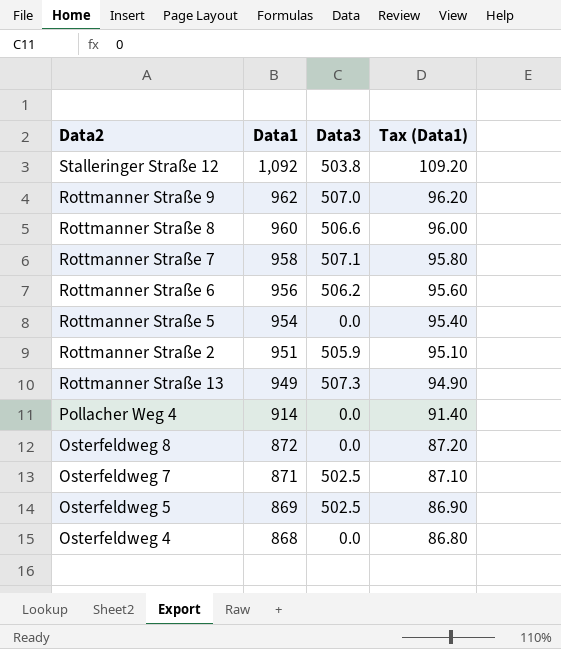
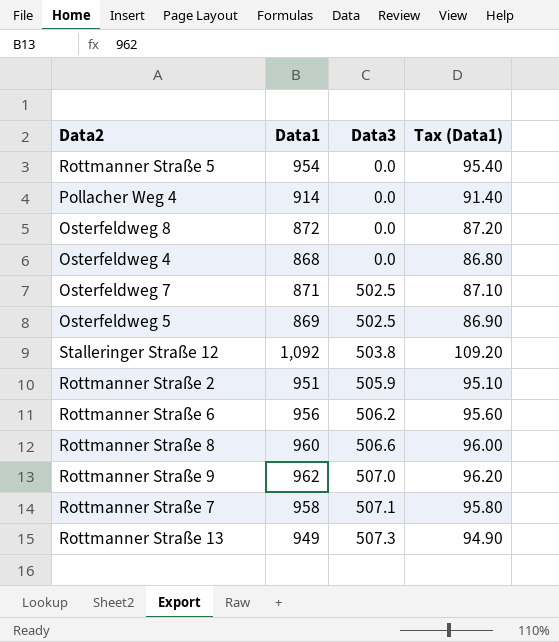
row order: Data1 descending -> Data3 ascending

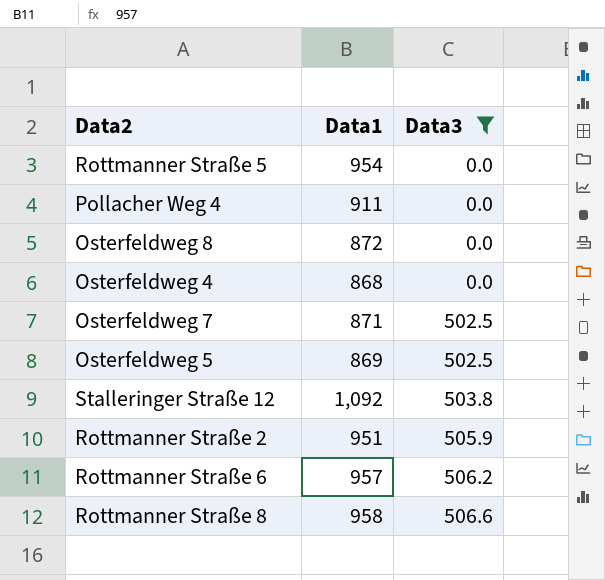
filter: none -> Data3 <= 506.6
column Tax (Data1) | formula: [Data1] * 0.1 -> none
Pollacher Weg 4 | Data1: 914 -> 911
Rottmanner Straße 6 | Data1: 956 -> 957
Rottmanner Straße 8 | Data1: 960 -> 958

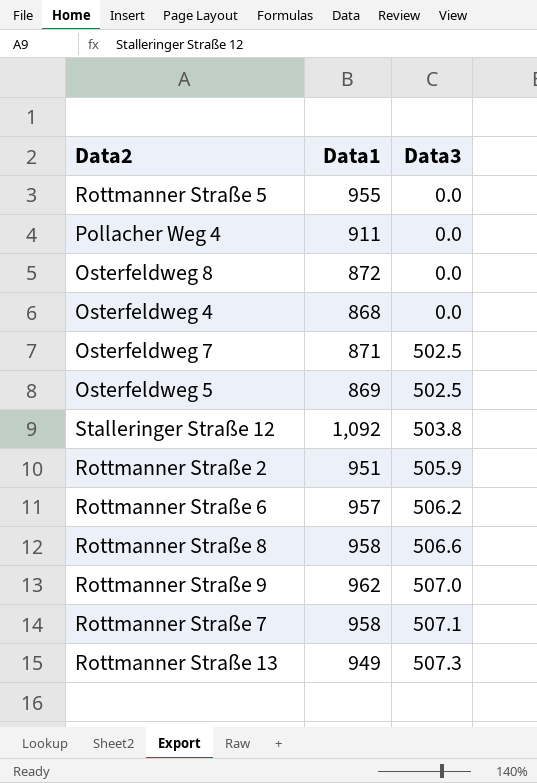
filter: Data3 <= 506.6 -> none
Rottmanner Straße 5 | Data1: 954 -> 955

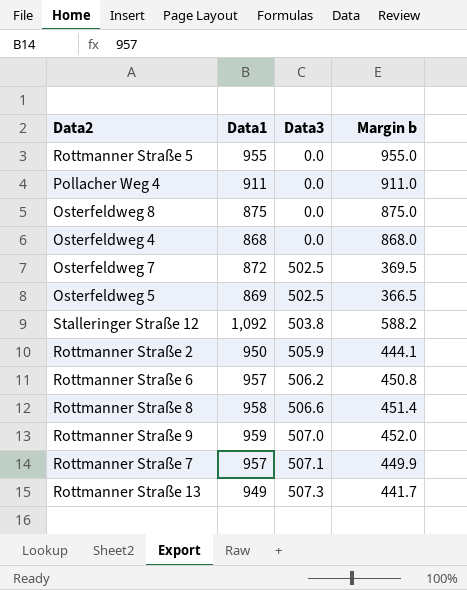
column Margin b | formula: none -> [Data1] - [Data3]
Osterfeldweg 8 | Data1: 872 -> 875
Osterfeldweg 7 | Data1: 871 -> 872
Rottmanner Straße 2 | Data1: 951 -> 950
Rottmanner Straße 9 | Data1: 962 -> 959
Rottmanner Straße 7 | Data1: 958 -> 957

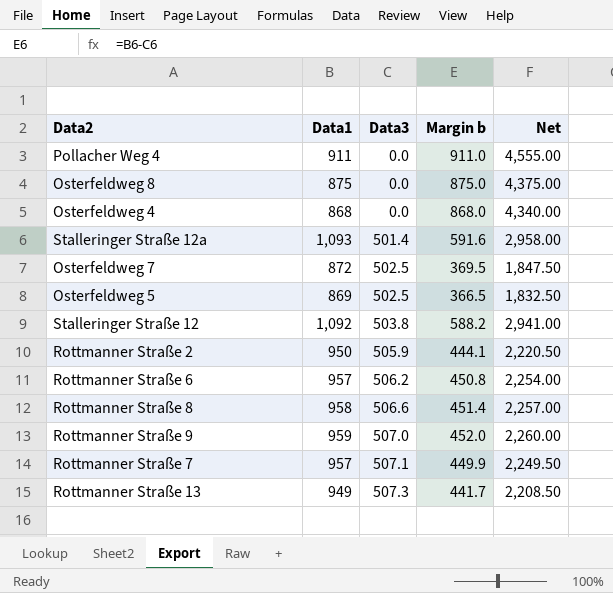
column Net | formula: none -> [Margin b] * 5
row Rottmanner Straße 5: 955 | 0.0 | 955.0 -> none
row Stalleringer Straße 12a: none -> 1,093 | 501.4 | 591.6 | 2,958.00

